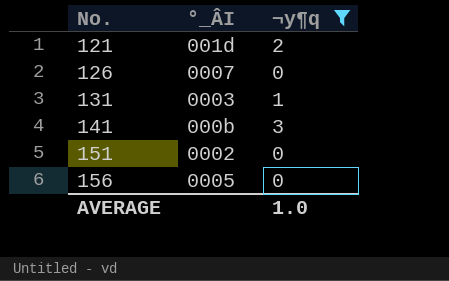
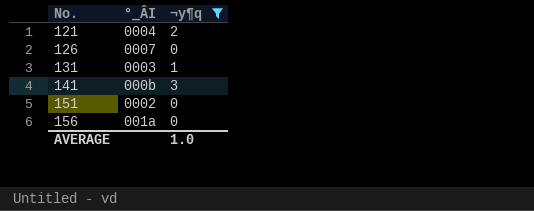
121 | °_ÂI: 001d -> 0004
156 | °_ÂI: 0005 -> 001a

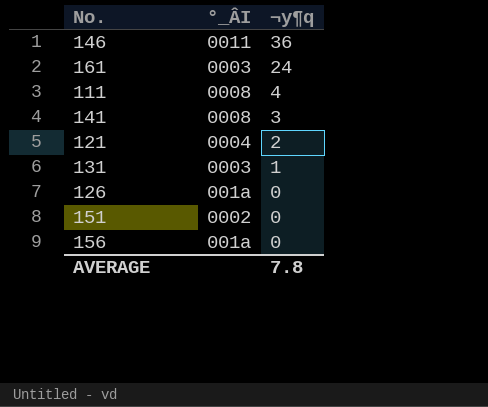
filter: ¬y¶q <= 3 -> none
row order: No. ascending -> ¬y¶q descending
141 | °_ÂI: 000b -> 0008
126 | °_ÂI: 0007 -> 001a
AVERAGE | ¬y¶q: 1.0 -> 7.8

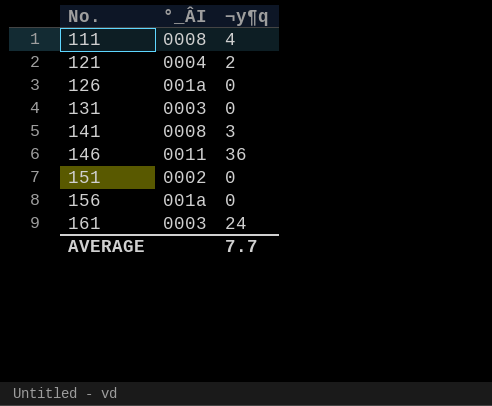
row order: ¬y¶q descending -> No. ascending
131 | ¬y¶q: 1 -> 0
AVERAGE | ¬y¶q: 7.8 -> 7.7

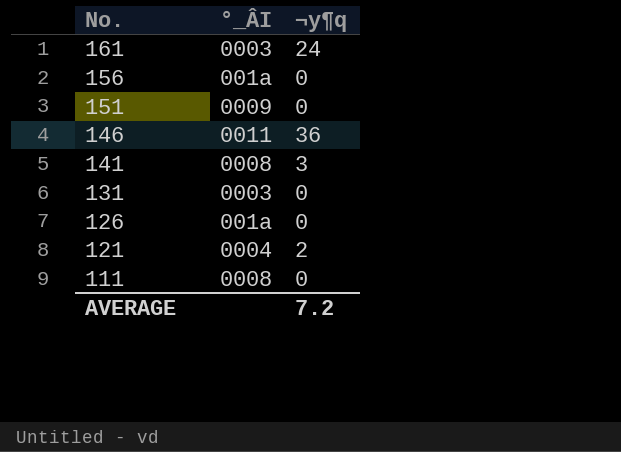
row order: No. ascending -> No. descending
151 | °_ÂI: 0002 -> 0009
111 | ¬y¶q: 4 -> 0
AVERAGE | ¬y¶q: 7.7 -> 7.2

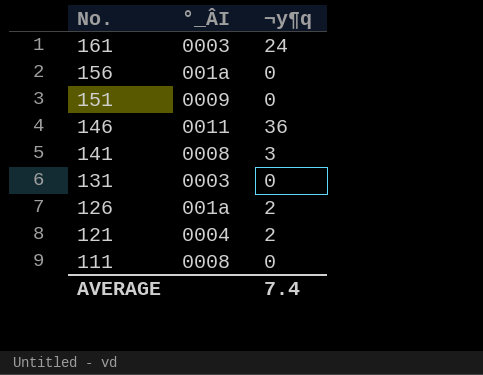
126 | ¬y¶q: 0 -> 2
AVERAGE | ¬y¶q: 7.2 -> 7.4

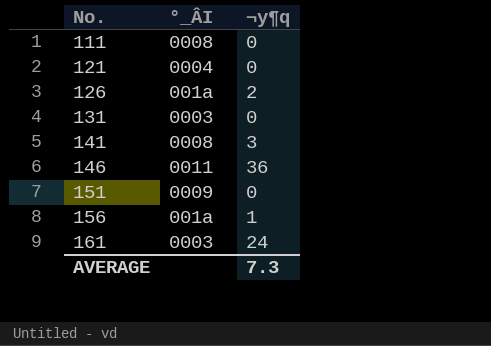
row order: No. descending -> No. ascending
121 | ¬y¶q: 2 -> 0
156 | ¬y¶q: 0 -> 1
AVERAGE | ¬y¶q: 7.4 -> 7.3

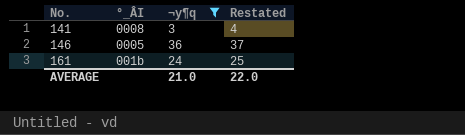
filter: none -> ¬y¶q >= 3
column Restated | formula: none -> [¬y¶q] + 1
146 | °_ÂI: 0011 -> 0005
161 | °_ÂI: 0003 -> 001b
AVERAGE | ¬y¶q: 7.3 -> 21.0

